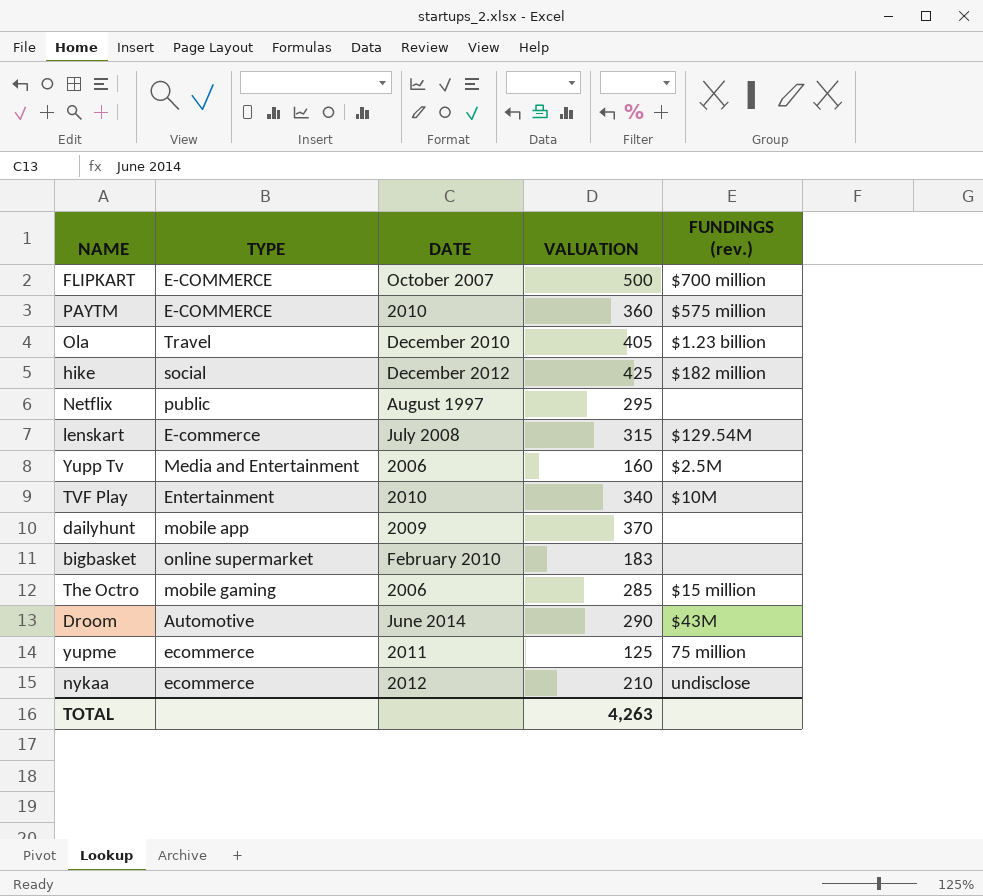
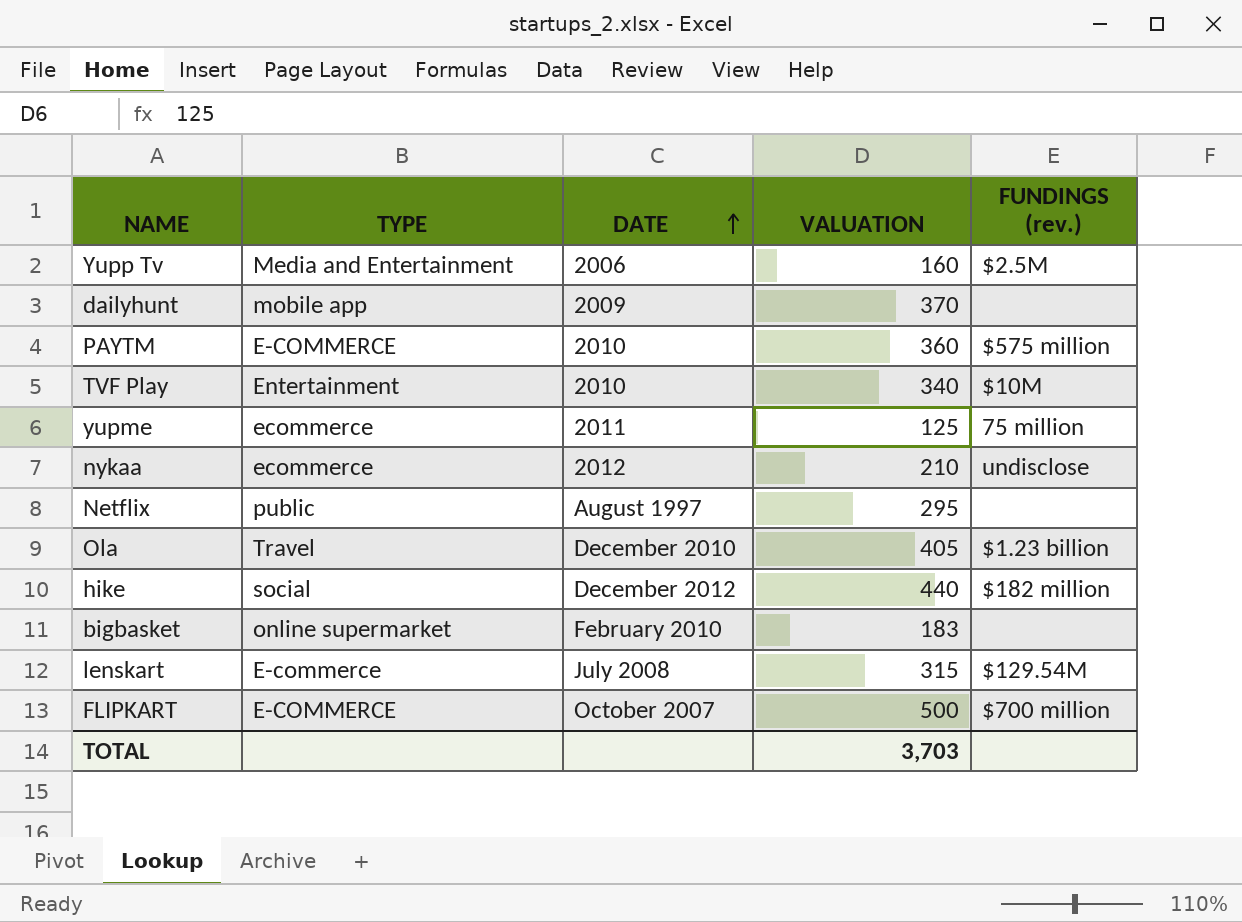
row order: none -> DATE ascending
row The Octro: mobile gaming | 2006 | 285 | $15 million -> none
row Droom: Automotive | June 2014 | 290 | $43M -> none
hike | VALUATION: 425 -> 440
TOTAL | VALUATION: 4,263 -> 3,703

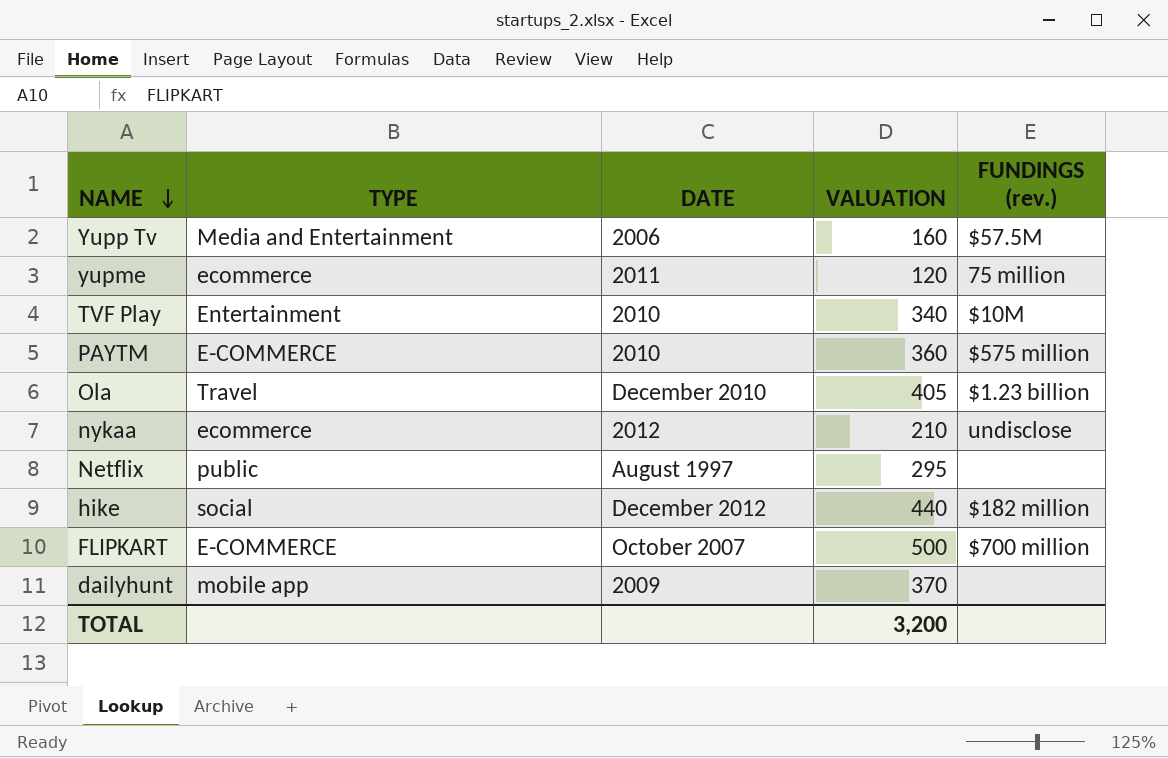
row order: DATE ascending -> NAME descending
row bigbasket: online supermarket | February 2010 | 183 | none -> none
row lenskart: E-commerce | July 2008 | 315 | $129.54M -> none
Yupp Tv | FUNDINGS (rev.): $2.5M -> $57.5M
yupme | VALUATION: 125 -> 120
TOTAL | VALUATION: 3,703 -> 3,200

